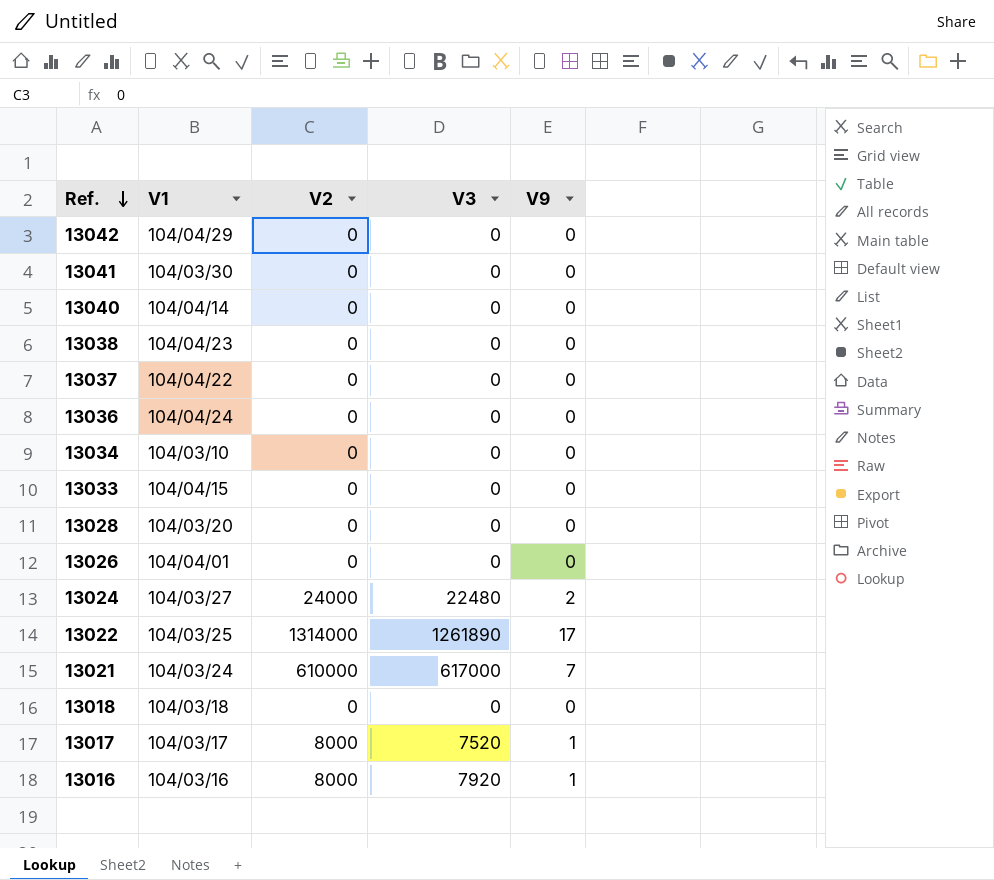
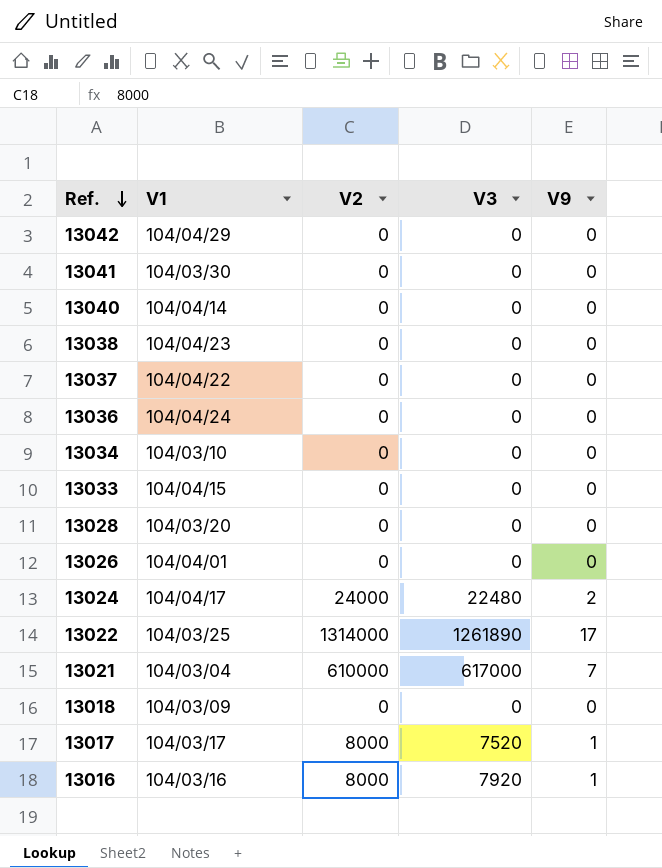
13024 | V1: 104/03/27 -> 104/04/17
13021 | V1: 104/03/24 -> 104/03/04
13018 | V1: 104/03/18 -> 104/03/09

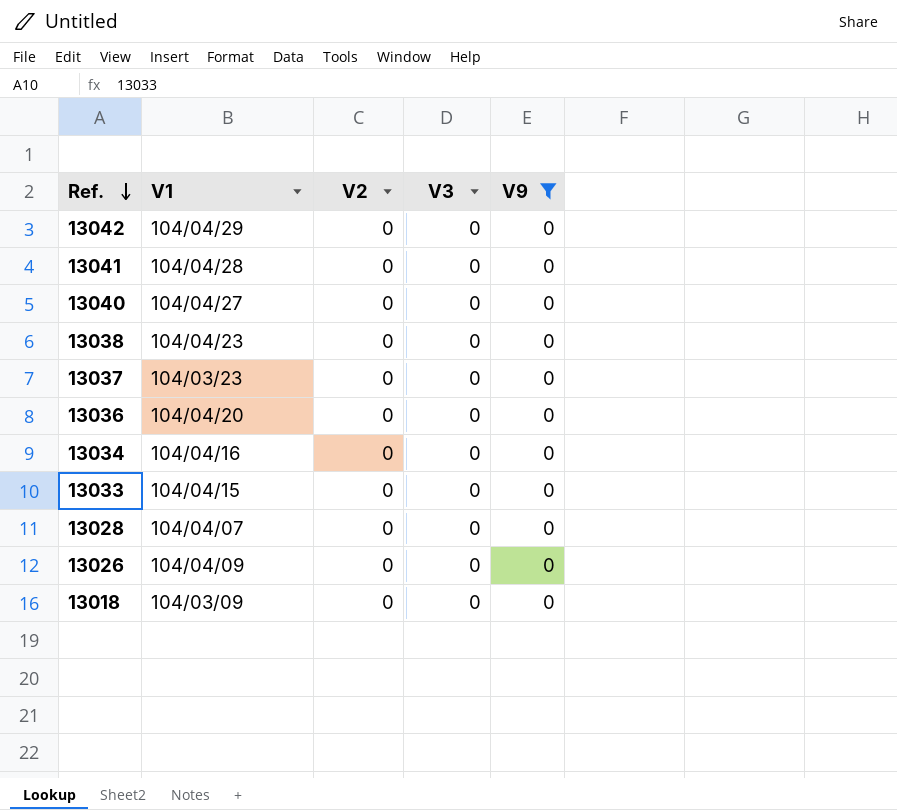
filter: none -> V9 = 0
13041 | V1: 104/03/30 -> 104/04/28
13040 | V1: 104/04/14 -> 104/04/27
13037 | V1: 104/04/22 -> 104/03/23
13036 | V1: 104/04/24 -> 104/04/20
13034 | V1: 104/03/10 -> 104/04/16
13028 | V1: 104/03/20 -> 104/04/07
13026 | V1: 104/04/01 -> 104/04/09

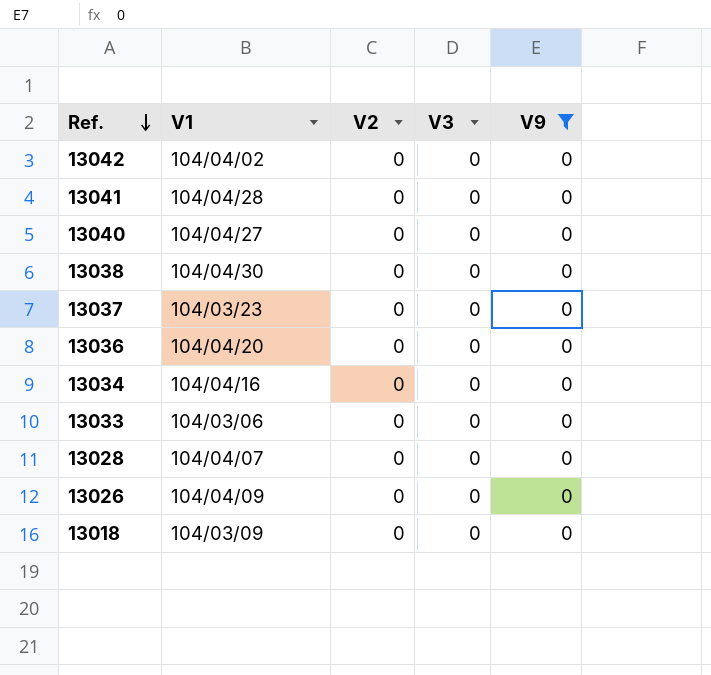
13042 | V1: 104/04/29 -> 104/04/02
13038 | V1: 104/04/23 -> 104/04/30
13033 | V1: 104/04/15 -> 104/03/06

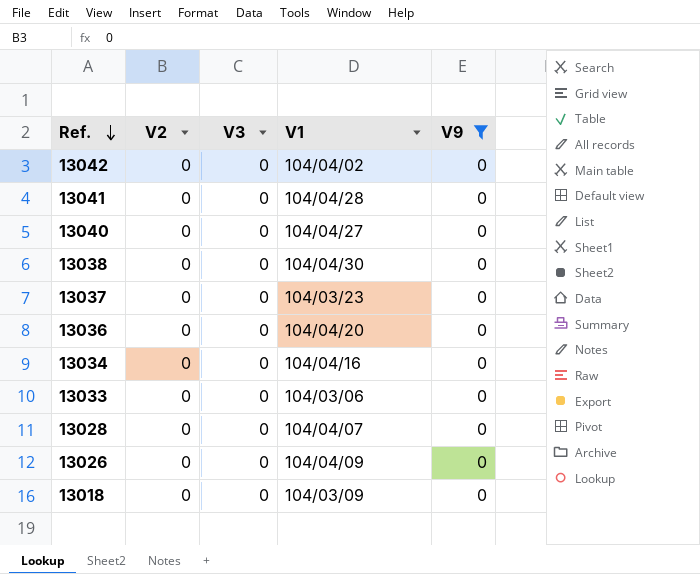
column V1 | position: 2 -> 4

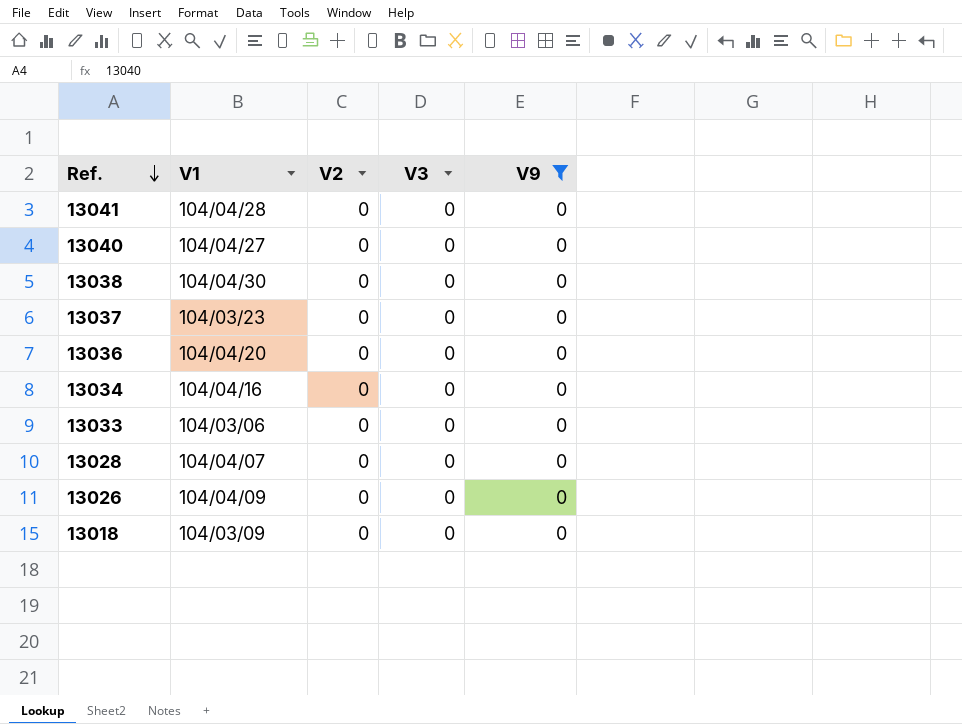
column V1 | position: 4 -> 2
row 13042: 0 | 0 | 104/04/02 | 0 -> none

